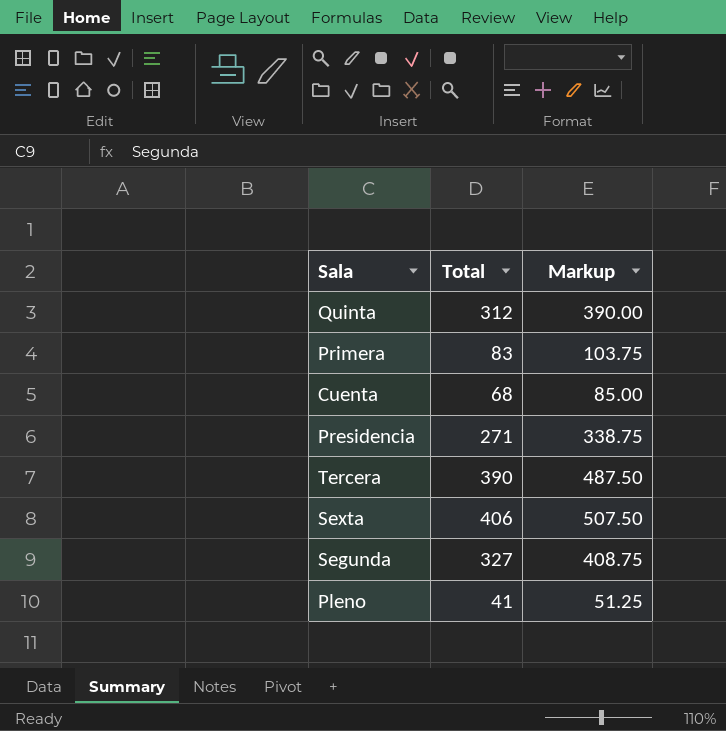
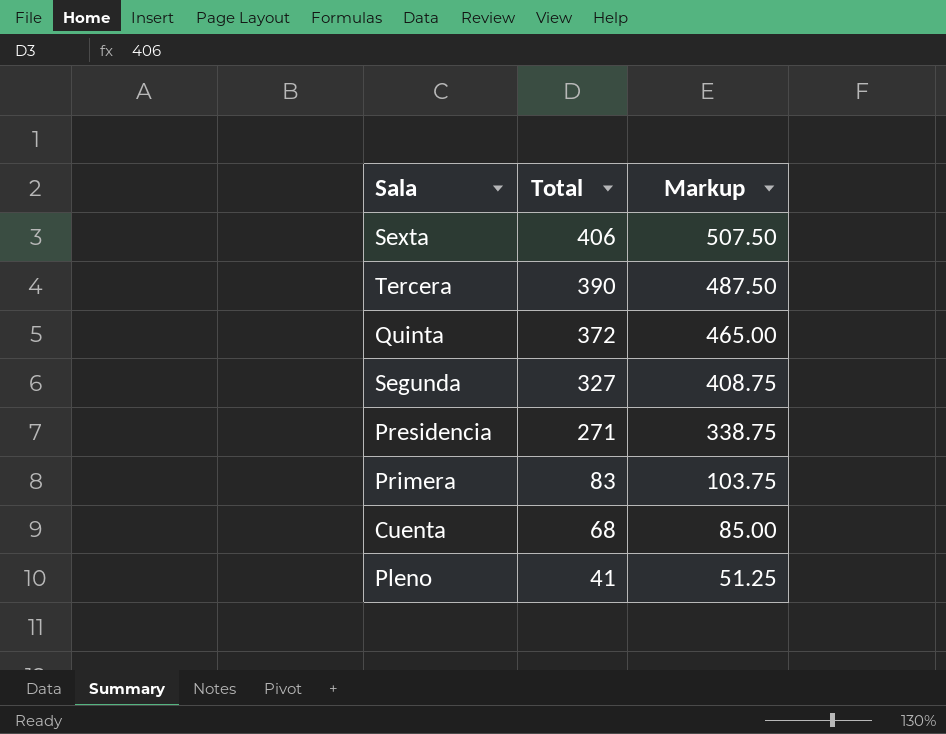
row order: none -> Total descending
Quinta | Total: 312 -> 372
Quinta | Markup: 390.00 -> 465.00

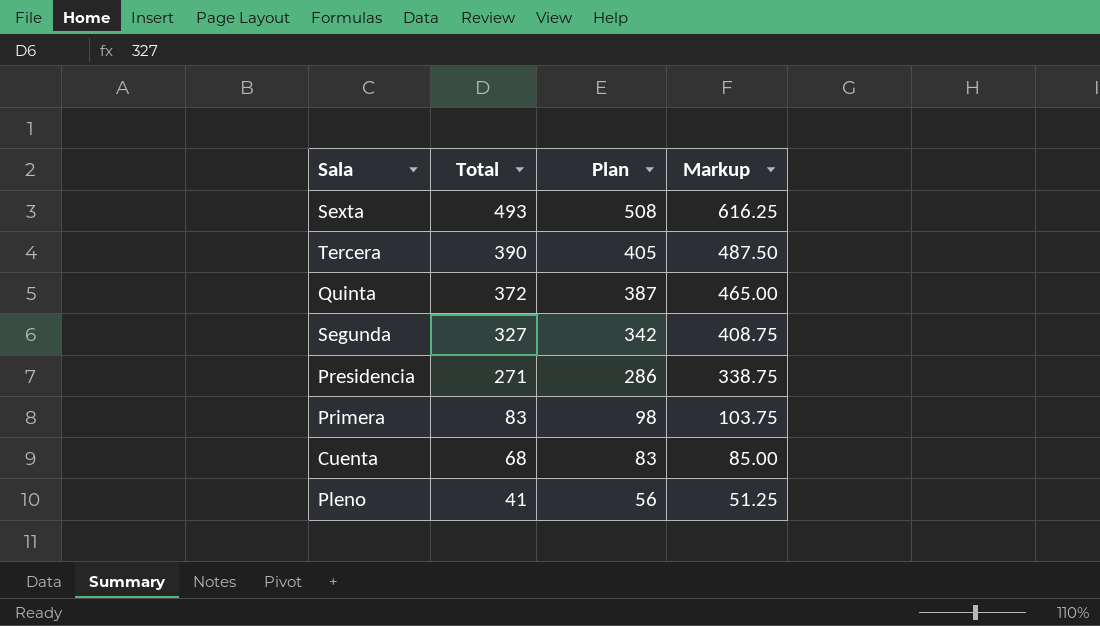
column Plan | formula: none -> [Total] + 15
Sexta | Total: 406 -> 493
Sexta | Markup: 507.50 -> 616.25

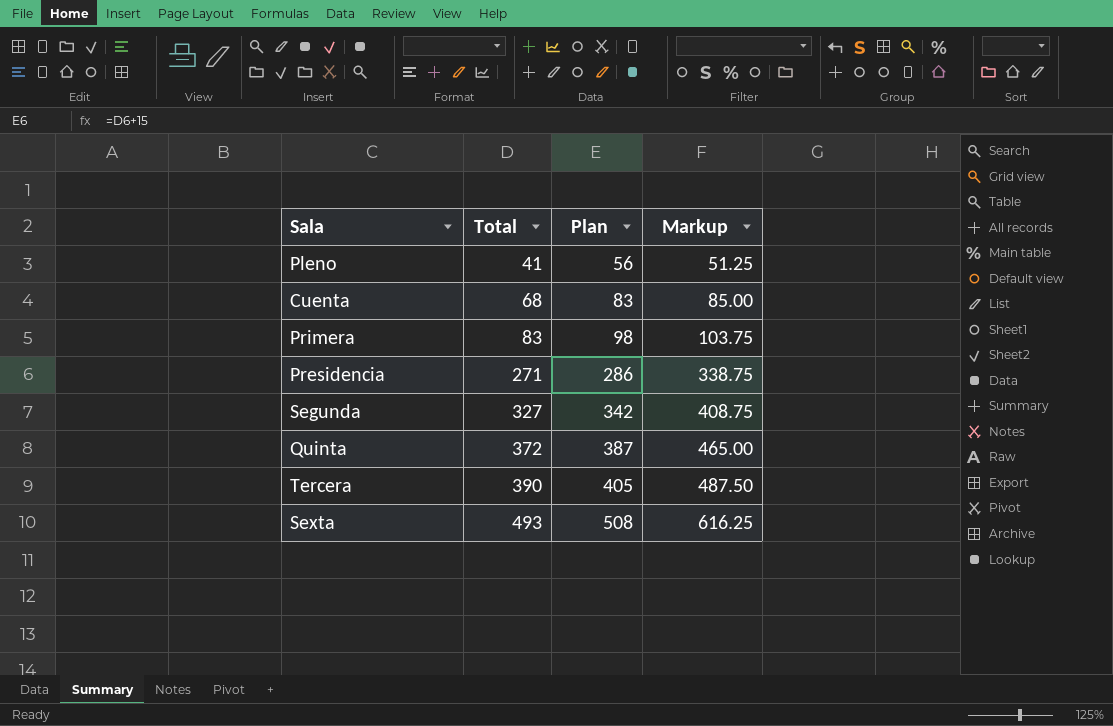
row order: Total descending -> Total ascending

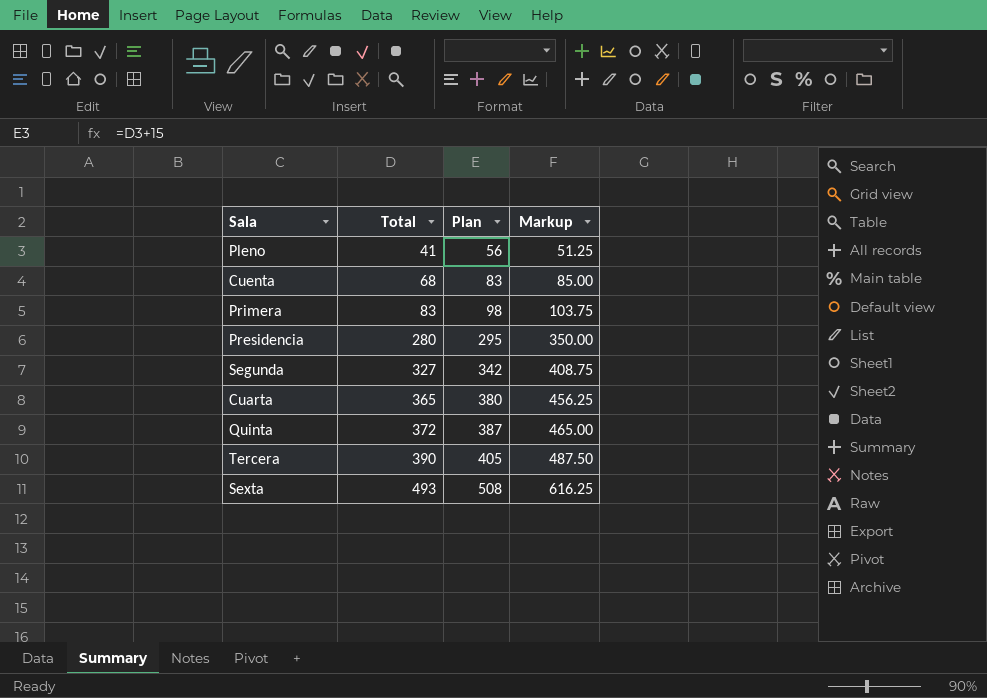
Presidencia | Total: 271 -> 280
Presidencia | Plan: 286 -> 295
Presidencia | Markup: 338.75 -> 350.00
row Cuarta: none -> 365 | 380 | 456.25

